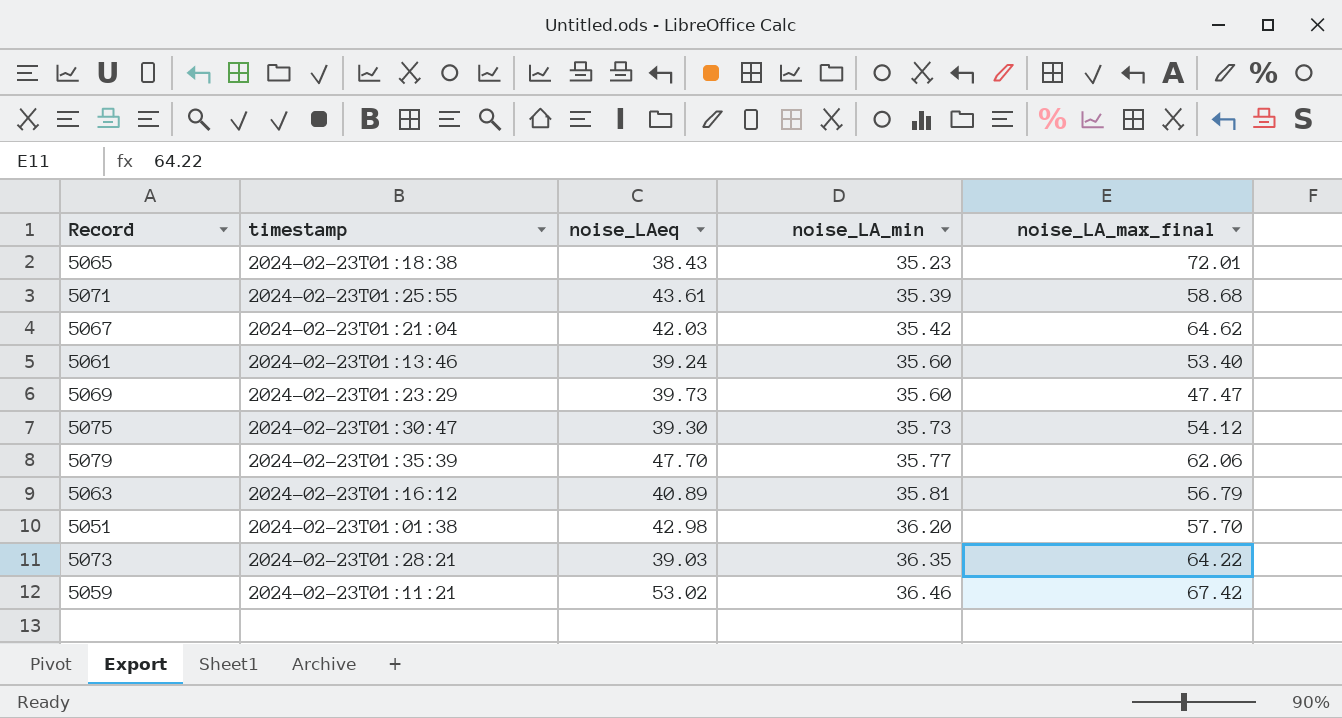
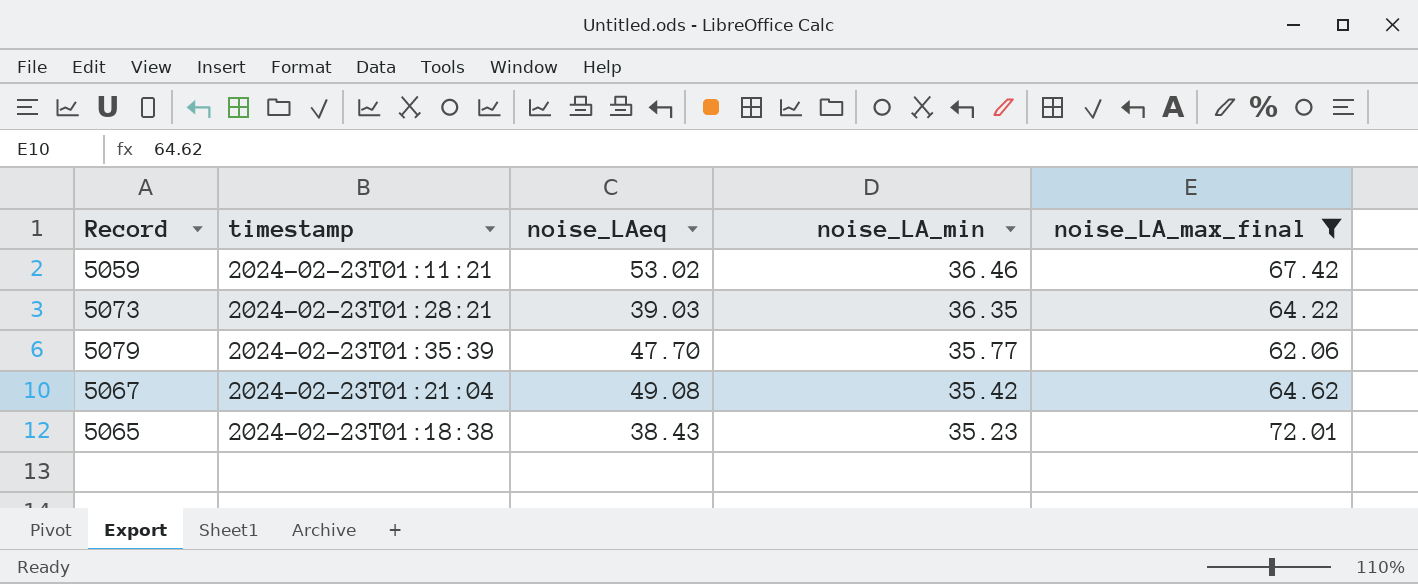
filter: none -> noise_LA_max_final >= 62.06
row order: noise_LA_min ascending -> noise_LA_min descending
5067 | noise_LAeq: 42.03 -> 49.08

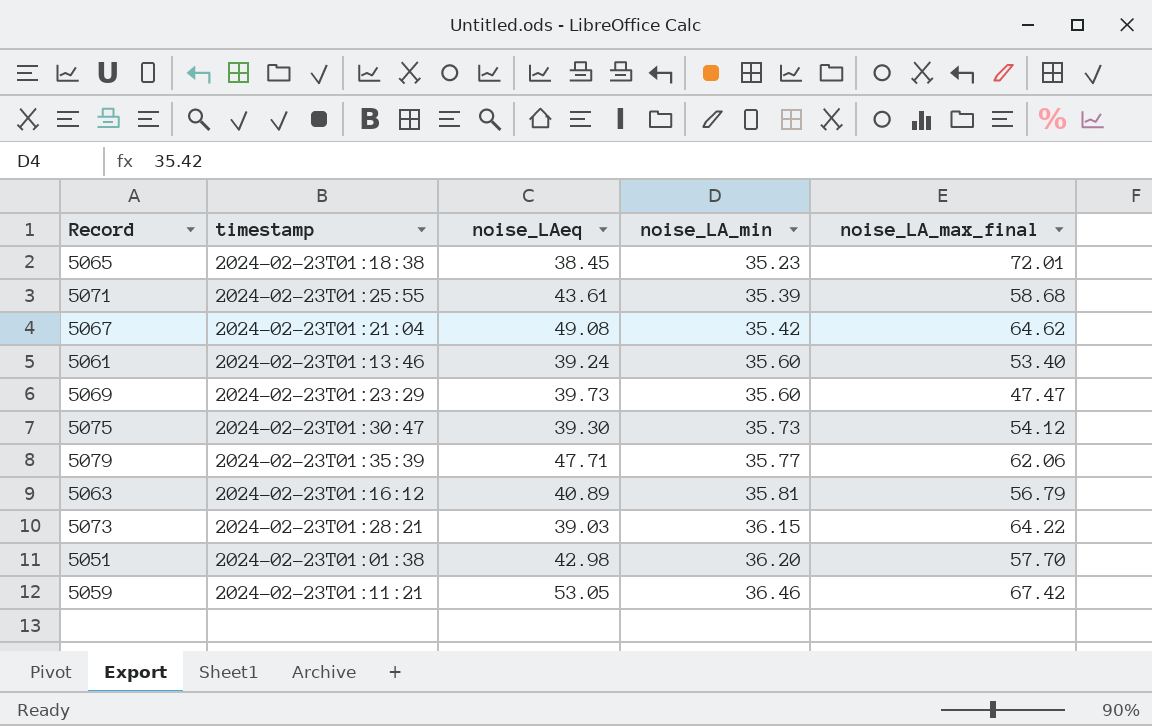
filter: noise_LA_max_final >= 62.06 -> none
row order: noise_LA_min descending -> noise_LA_min ascending
5065 | noise_LAeq: 38.43 -> 38.45
5079 | noise_LAeq: 47.70 -> 47.71
5073 | noise_LA_min: 36.35 -> 36.15
5059 | noise_LAeq: 53.02 -> 53.05

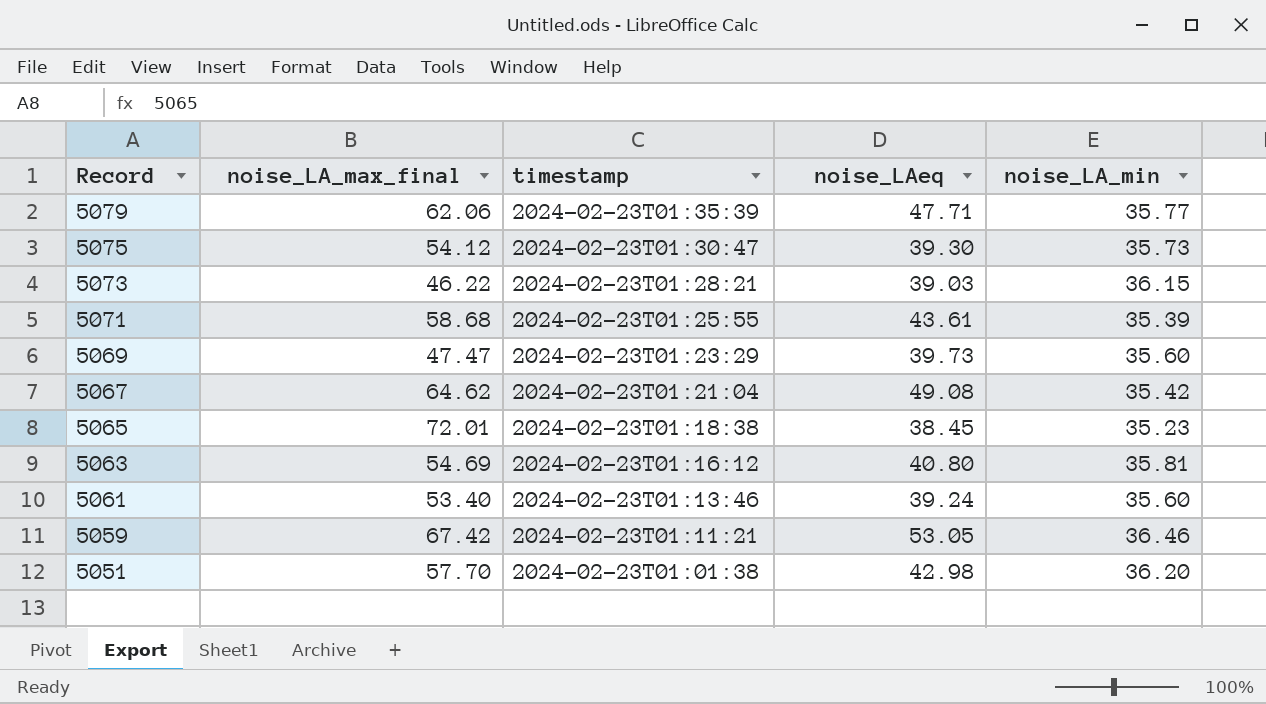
row order: noise_LA_min ascending -> Record descending
column noise_LA_max_final | position: 5 -> 2
5073 | noise_LA_max_final: 64.22 -> 46.22
5063 | noise_LA_max_final: 56.79 -> 54.69
5063 | noise_LAeq: 40.89 -> 40.80

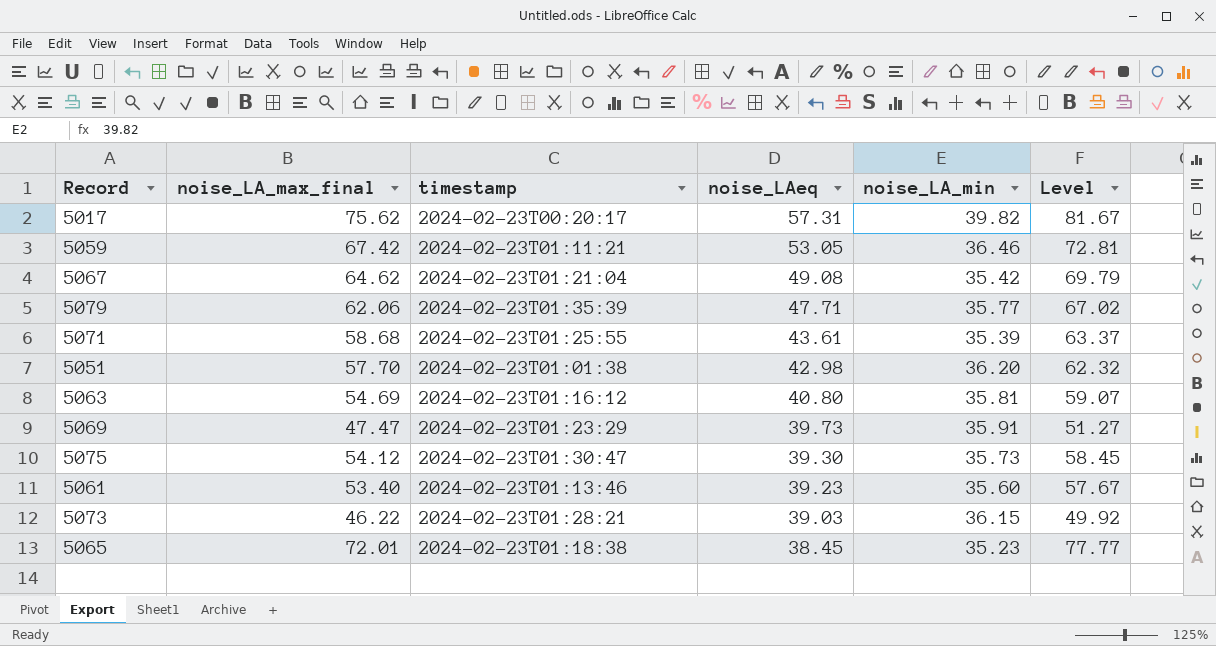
row order: Record descending -> noise_LAeq descending
column Level | formula: none -> [noise_LA_max_final] * 1.08
row 5017: none -> 75.62 | 2024-02-23T00:20:17 | 57.31 | 39.82 | 81.67
5069 | noise_LA_min: 35.60 -> 35.91
5061 | noise_LAeq: 39.24 -> 39.23

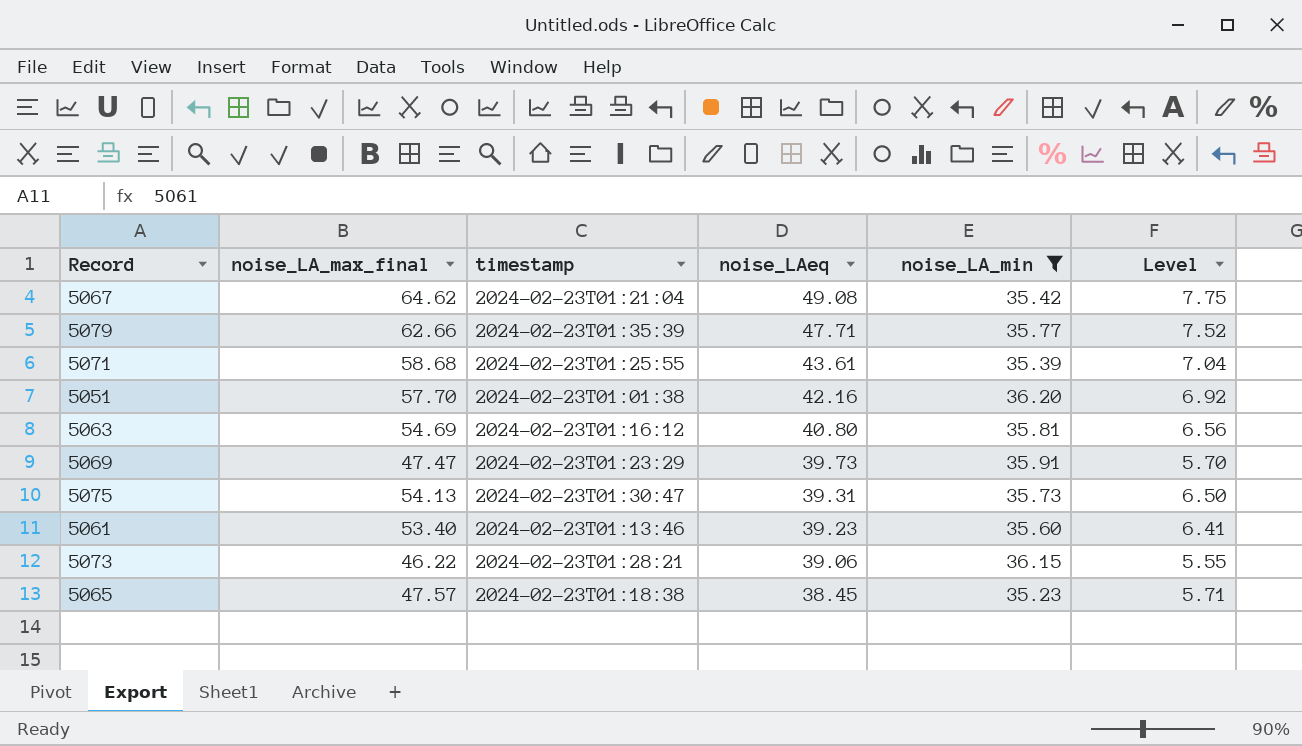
filter: none -> noise_LA_min <= 36.20
column Level | formula: [noise_LA_max_final] * 1.08 -> [noise_LA_max_final] * 0.12
5079 | noise_LA_max_final: 62.06 -> 62.66
5051 | noise_LAeq: 42.98 -> 42.16
5075 | noise_LA_max_final: 54.12 -> 54.13
5075 | noise_LAeq: 39.30 -> 39.31
5073 | noise_LAeq: 39.03 -> 39.06
5065 | noise_LA_max_final: 72.01 -> 47.57

